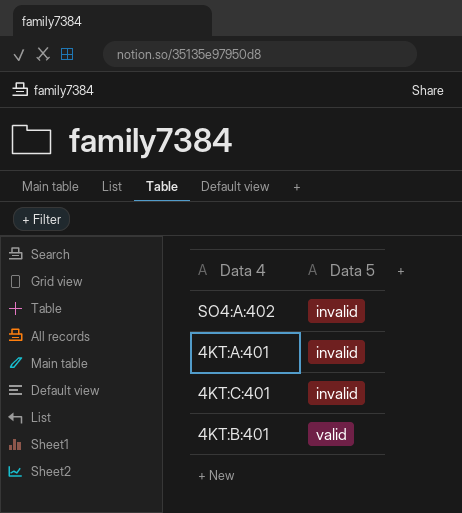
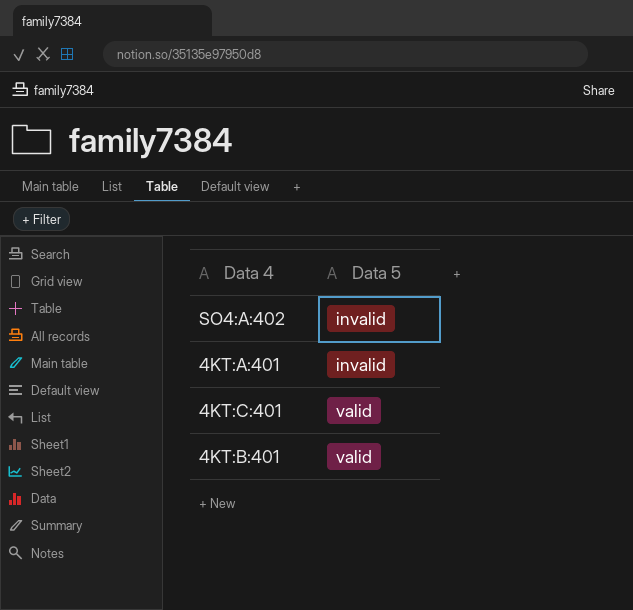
4KT:C:401 | Data 5: invalid -> valid

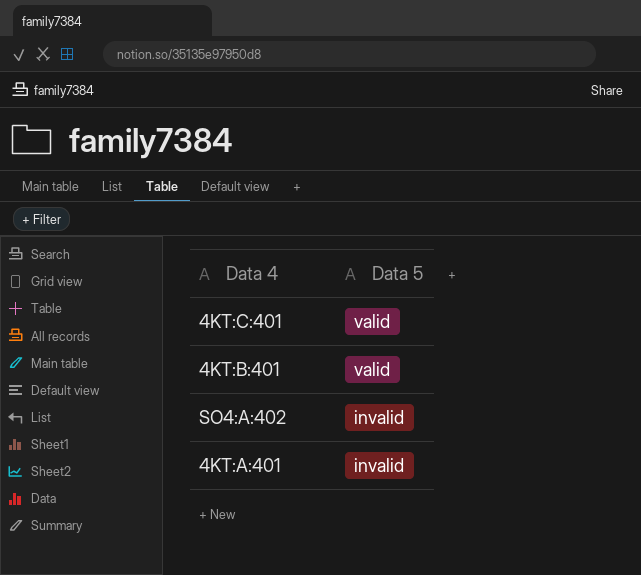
row order: Data 5 ascending -> Data 5 descending

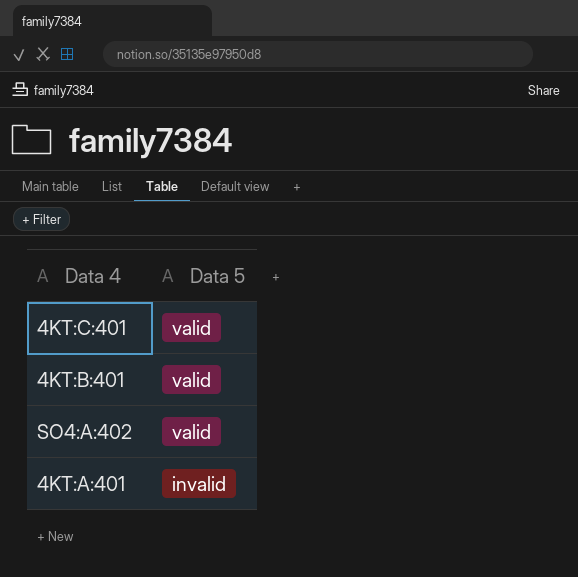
SO4:A:402 | Data 5: invalid -> valid

